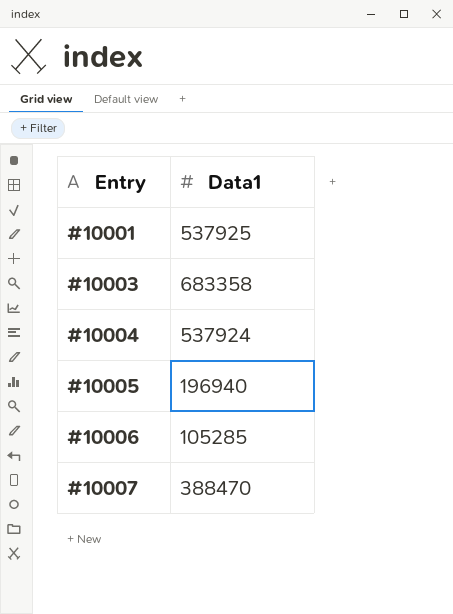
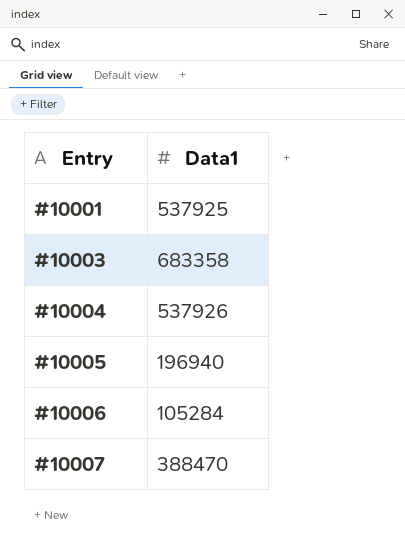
#10004 | Data1: 537924 -> 537926
#10006 | Data1: 105285 -> 105284

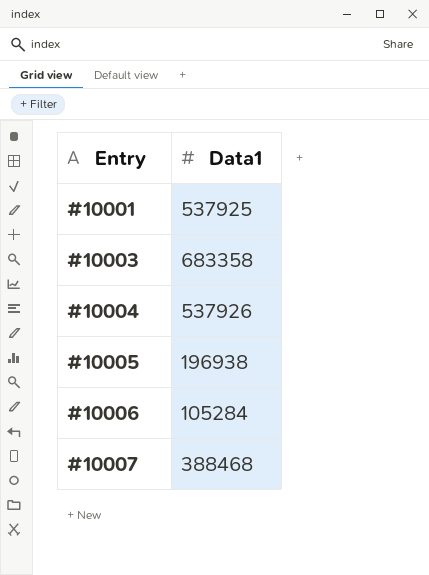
#10005 | Data1: 196940 -> 196938
#10007 | Data1: 388470 -> 388468

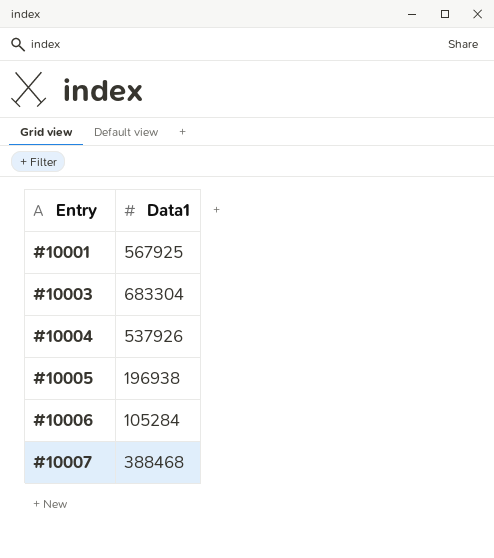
#10001 | Data1: 537925 -> 567925
#10003 | Data1: 683358 -> 683304

